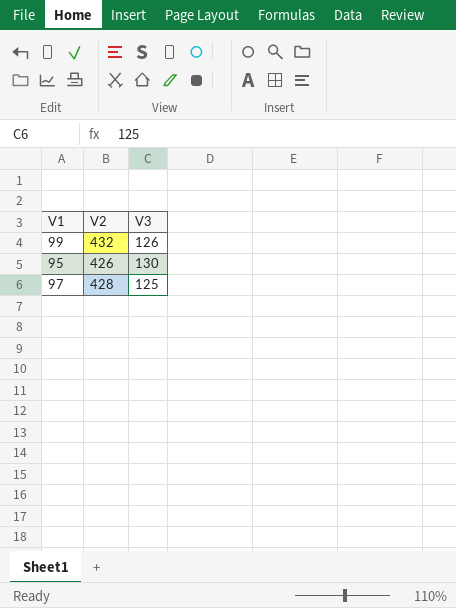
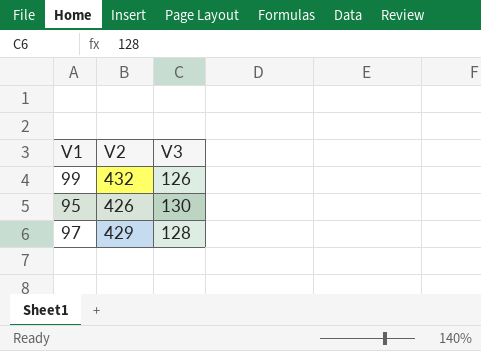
97 | V2: 428 -> 429
97 | V3: 125 -> 128

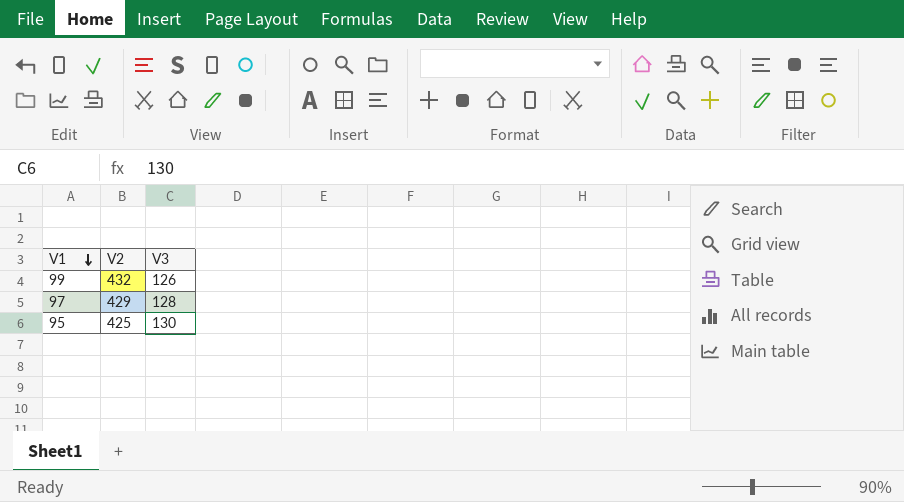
row order: none -> V1 descending
95 | V2: 426 -> 425

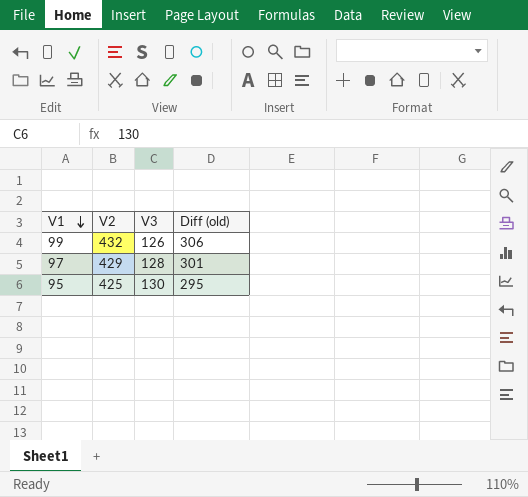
column Diff (old) | formula: none -> [V2] - [V3]

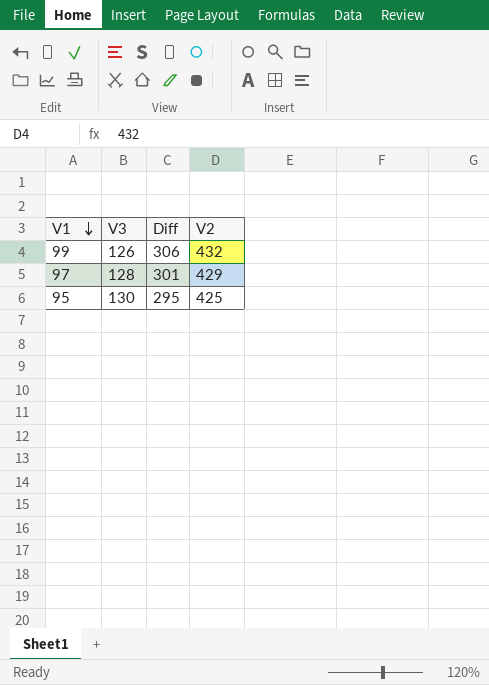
column name: Diff (old) -> Diff
column V2 | position: 2 -> 4

